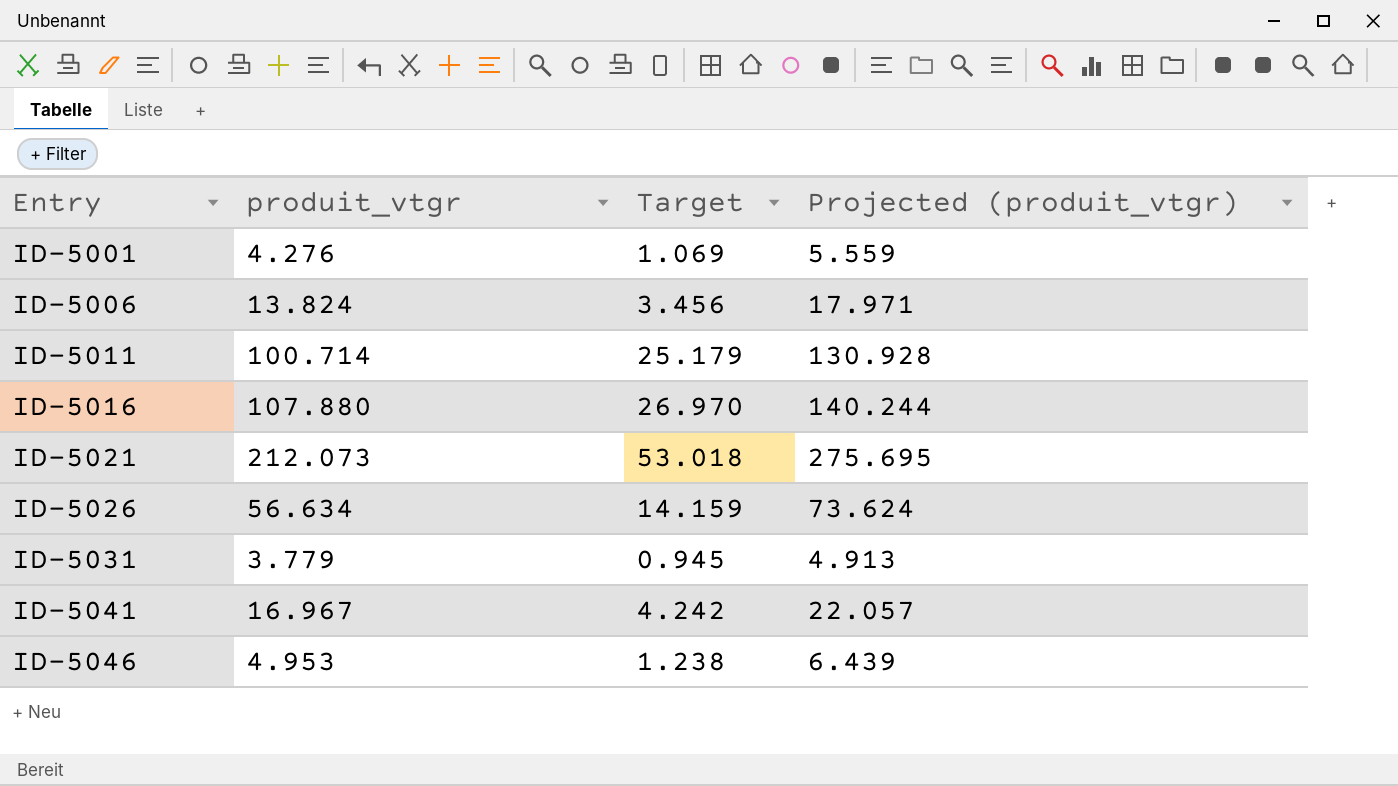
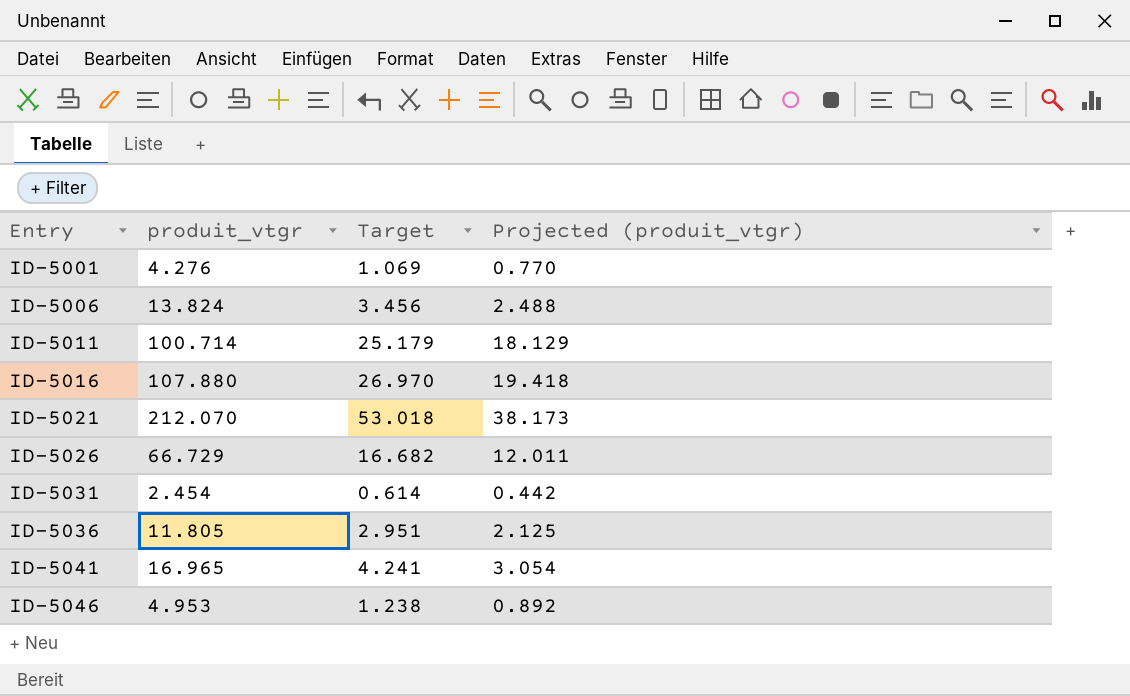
column Projected (produit_vtgr) | formula: [produit_vtgr] * 1.3 -> [produit_vtgr] * 0.18
ID-5021 | produit_vtgr: 212.073 -> 212.070
ID-5026 | produit_vtgr: 56.634 -> 66.729
ID-5026 | Target: 14.159 -> 16.682
ID-5031 | produit_vtgr: 3.779 -> 2.454
ID-5031 | Target: 0.945 -> 0.614
row ID-5036: none -> 11.805 | 2.951 | 2.125
ID-5041 | produit_vtgr: 16.967 -> 16.965
ID-5041 | Target: 4.242 -> 4.241

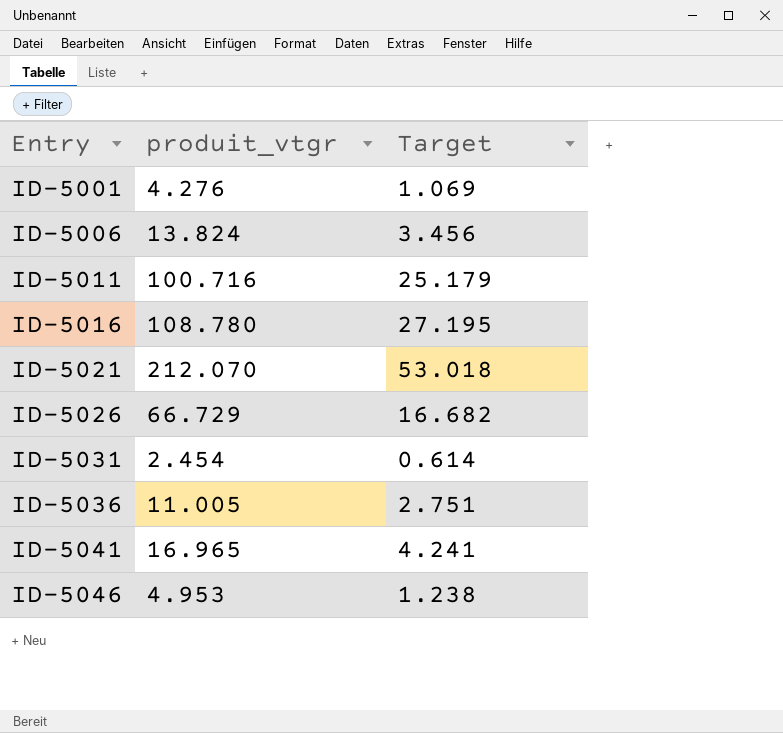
column Projected (produit_vtgr) | formula: [produit_vtgr] * 0.18 -> none
ID-5011 | produit_vtgr: 100.714 -> 100.716
ID-5016 | produit_vtgr: 107.880 -> 108.780
ID-5016 | Target: 26.970 -> 27.195
ID-5036 | produit_vtgr: 11.805 -> 11.005
ID-5036 | Target: 2.951 -> 2.751

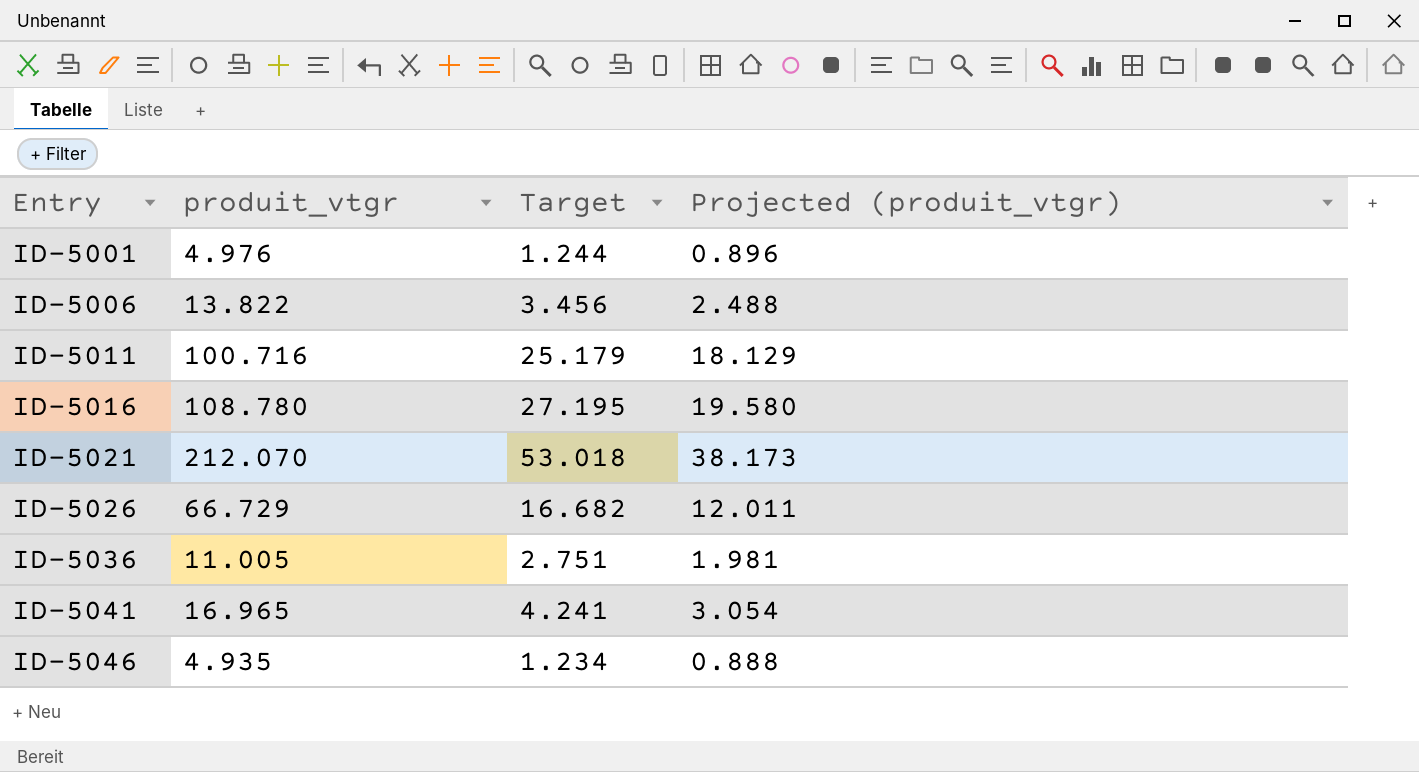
column Projected (produit_vtgr) | formula: none -> [produit_vtgr] * 0.18
row ID-5031: 2.454 | 0.614 -> none
ID-5001 | produit_vtgr: 4.276 -> 4.976
ID-5001 | Target: 1.069 -> 1.244
ID-5006 | produit_vtgr: 13.824 -> 13.822
ID-5046 | produit_vtgr: 4.953 -> 4.935
ID-5046 | Target: 1.238 -> 1.234

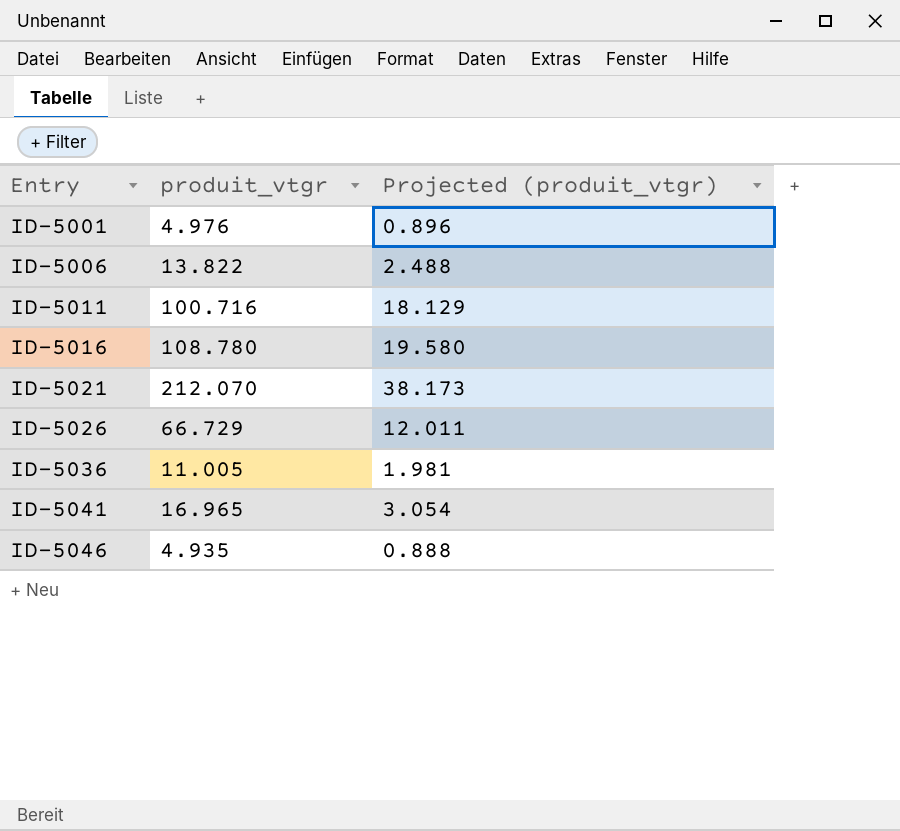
column Target | formula: [produit_vtgr] * 0.25 -> none

